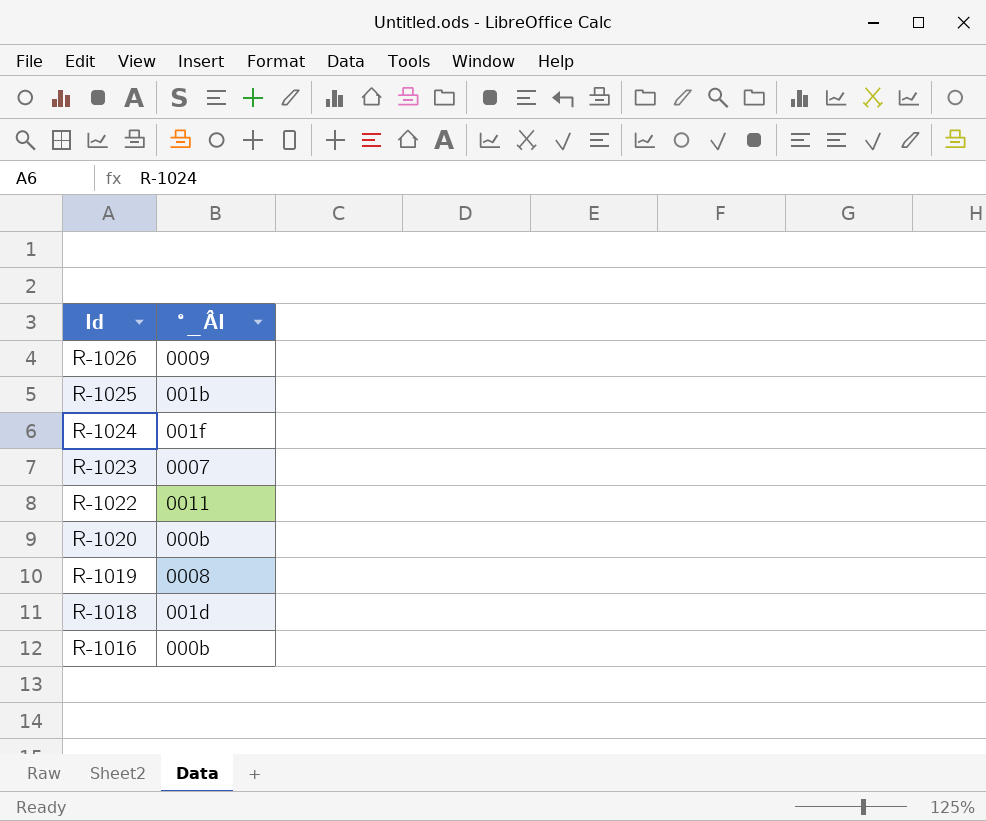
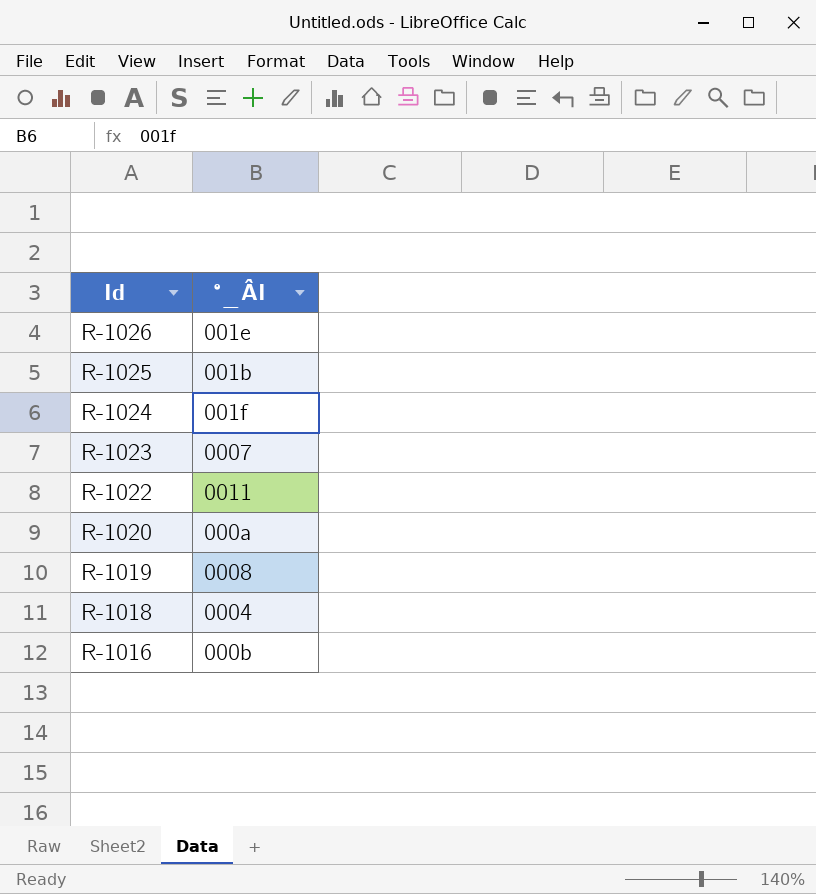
R-1026 | °_ÂI: 0009 -> 001e
R-1020 | °_ÂI: 000b -> 000a
R-1018 | °_ÂI: 001d -> 0004

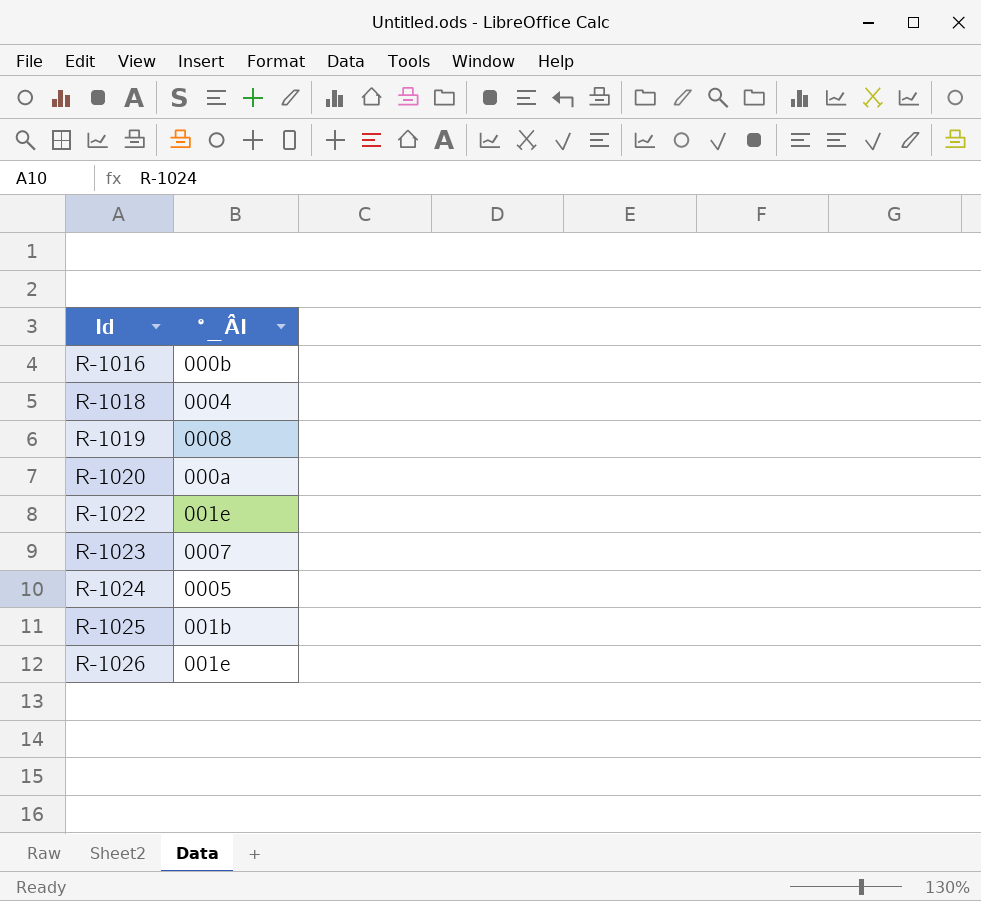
row order: Id descending -> Id ascending
R-1022 | °_ÂI: 0011 -> 001e
R-1024 | °_ÂI: 001f -> 0005

